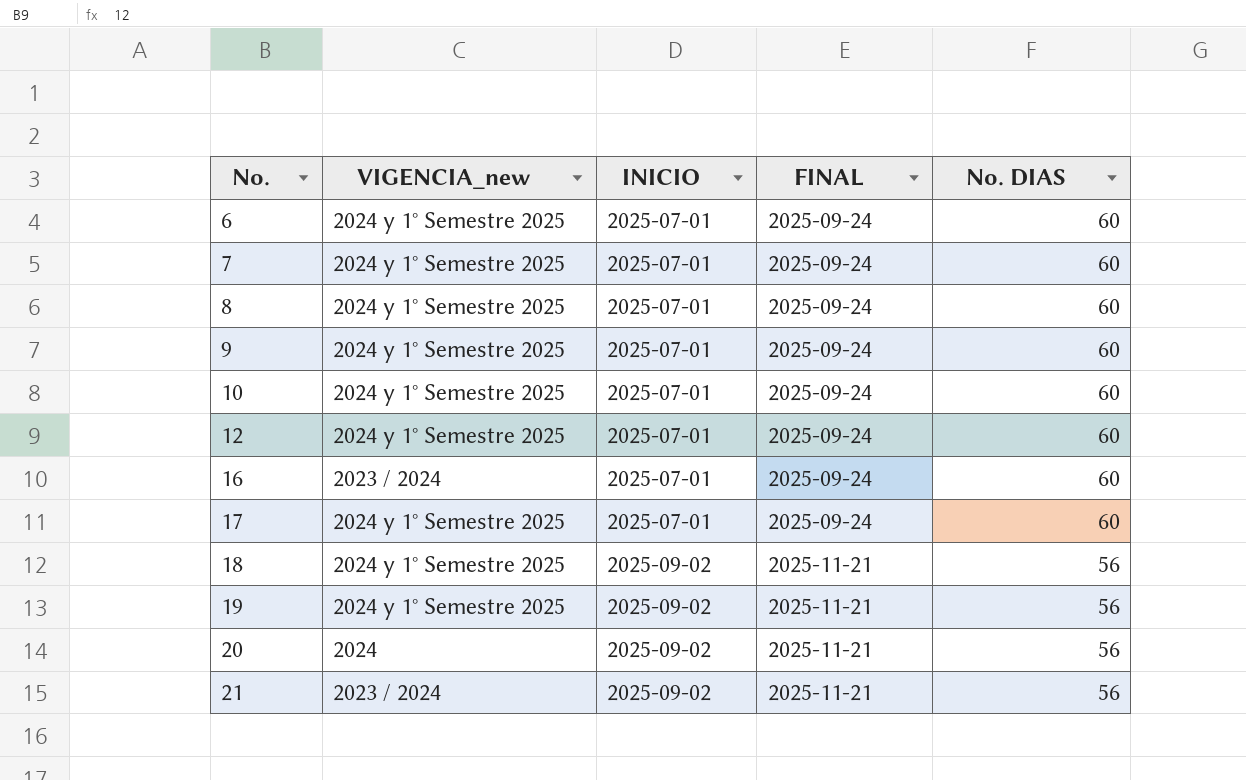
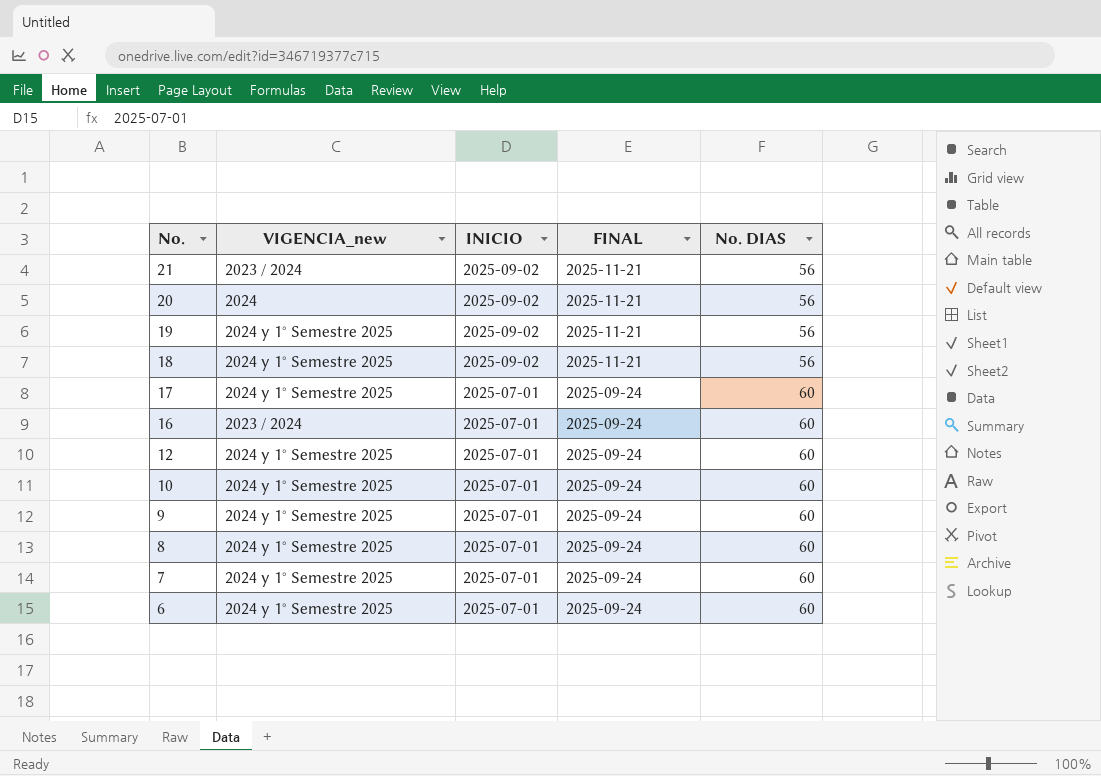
row order: No. ascending -> No. descending

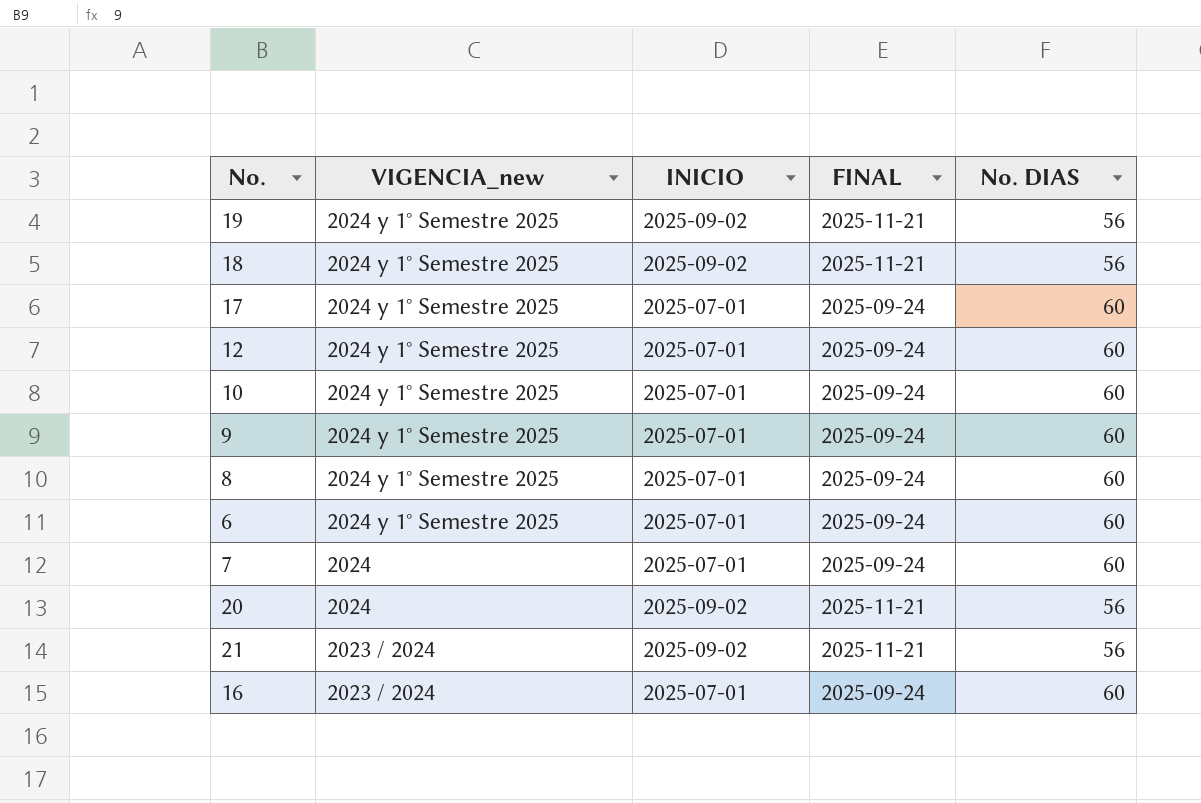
row order: No. descending -> VIGENCIA_new descending
7 | VIGENCIA_new: 2024 y 1° Semestre 2025 -> 2024

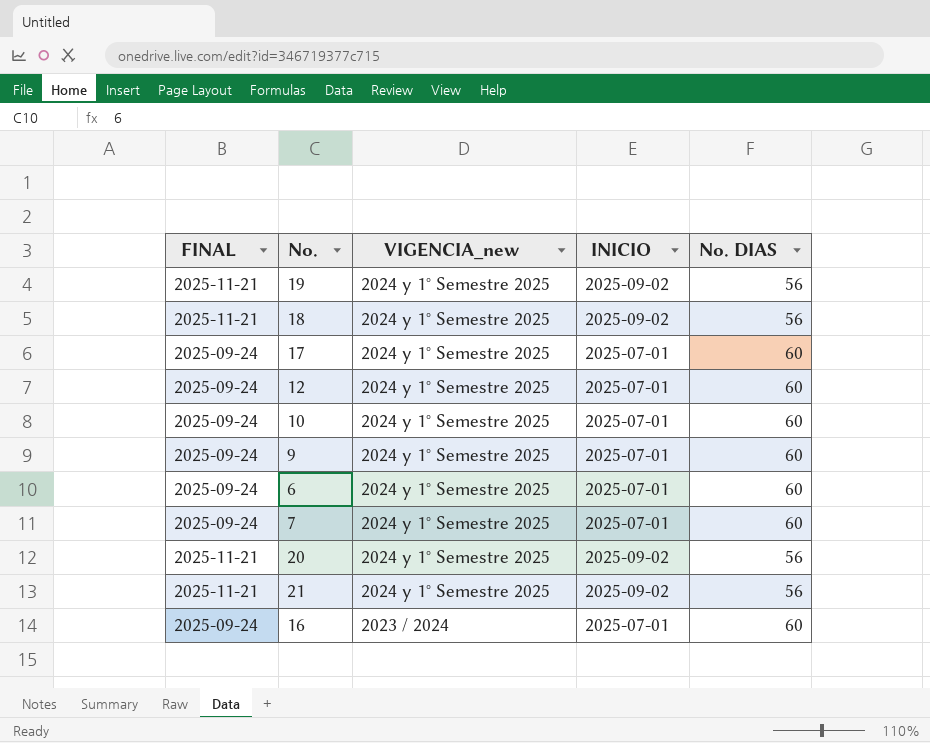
column FINAL | position: 4 -> 1
row 8: 2024 y 1° Semestre 2025 | 2025-07-01 | 2025-09-24 | 60 -> none
7 | VIGENCIA_new: 2024 -> 2024 y 1° Semestre 2025
20 | VIGENCIA_new: 2024 -> 2024 y 1° Semestre 2025
21 | VIGENCIA_new: 2023 / 2024 -> 2024 y 1° Semestre 2025

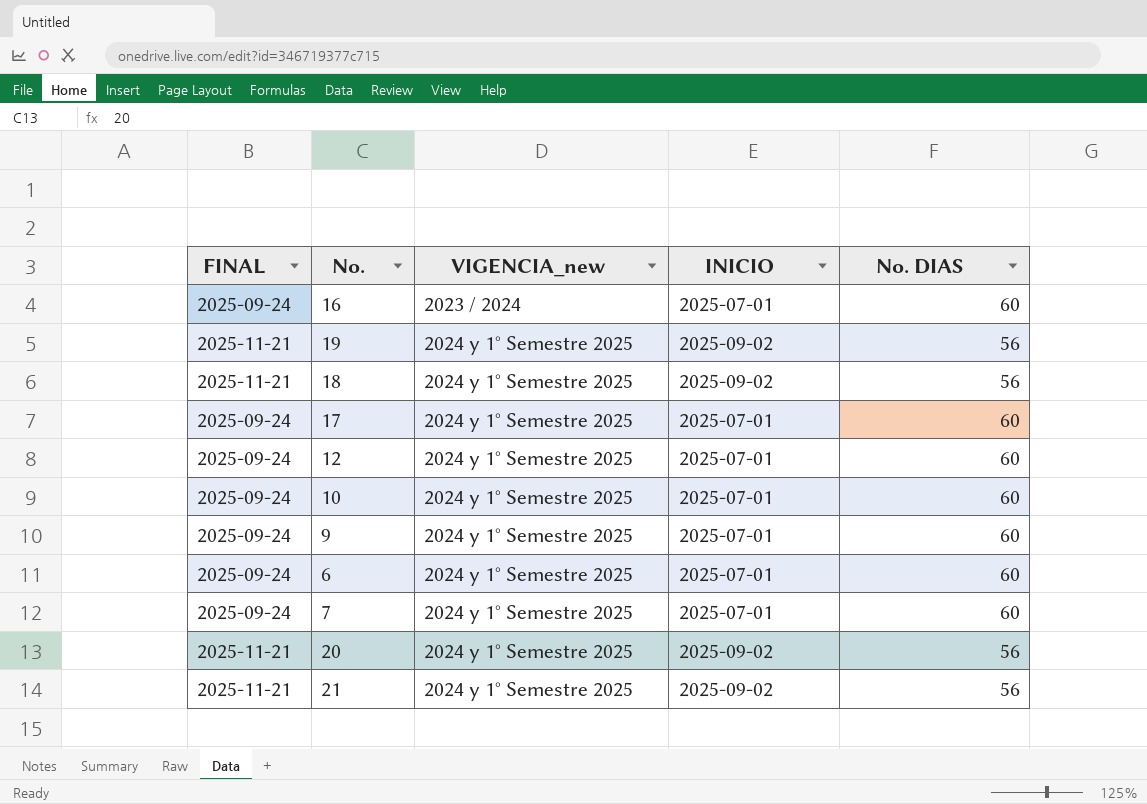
row order: VIGENCIA_new descending -> VIGENCIA_new ascending

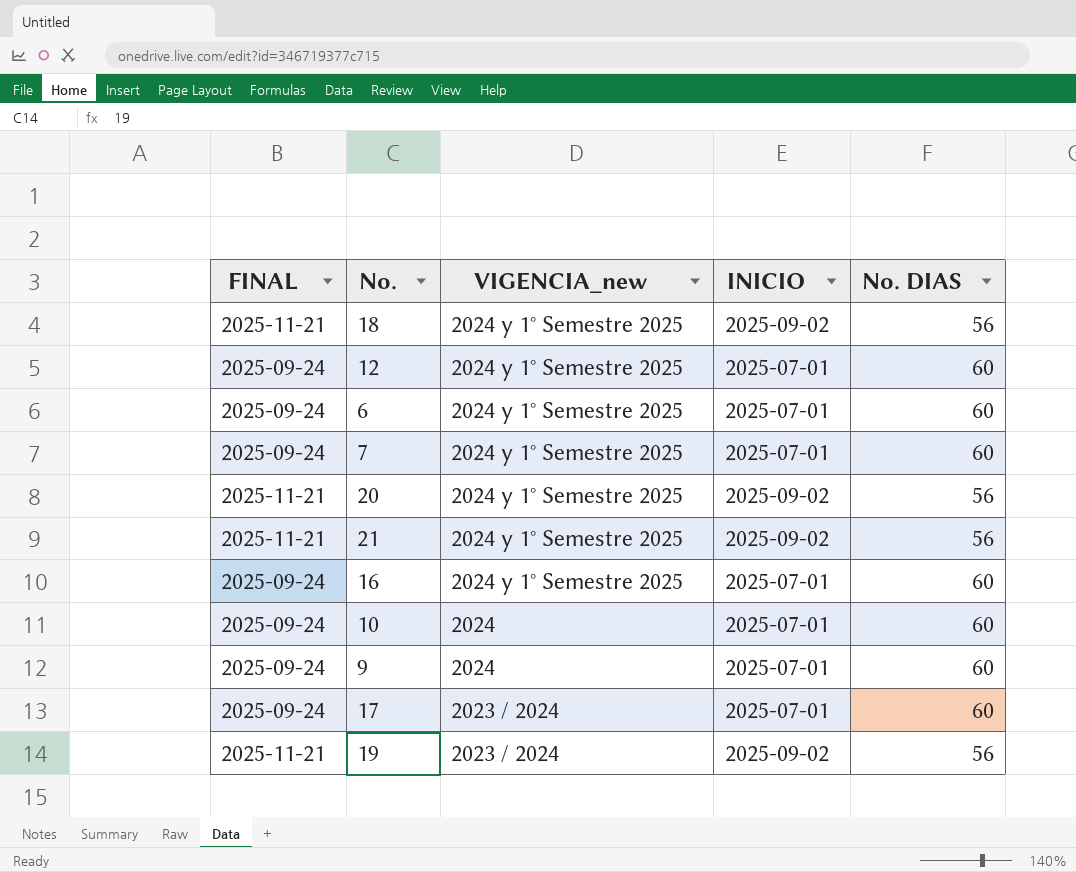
row order: VIGENCIA_new ascending -> VIGENCIA_new descending
16 | VIGENCIA_new: 2023 / 2024 -> 2024 y 1° Semestre 2025
10 | VIGENCIA_new: 2024 y 1° Semestre 2025 -> 2024
9 | VIGENCIA_new: 2024 y 1° Semestre 2025 -> 2024
17 | VIGENCIA_new: 2024 y 1° Semestre 2025 -> 2023 / 2024
19 | VIGENCIA_new: 2024 y 1° Semestre 2025 -> 2023 / 2024

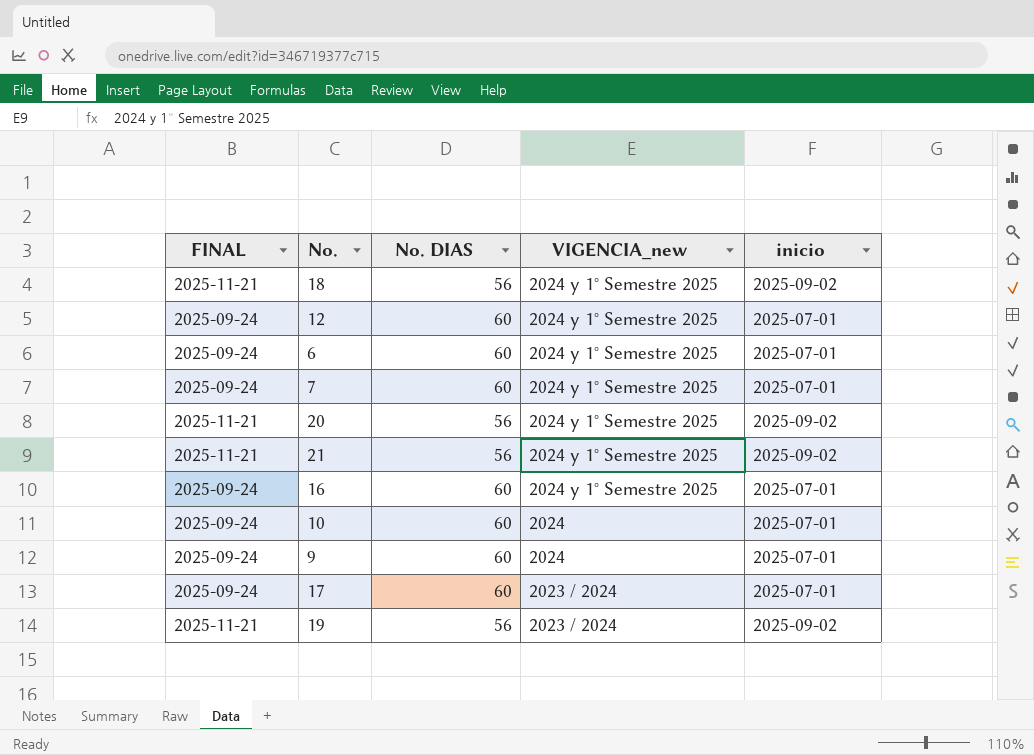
column No. DIAS | position: 5 -> 3
column name: INICIO -> inicio

